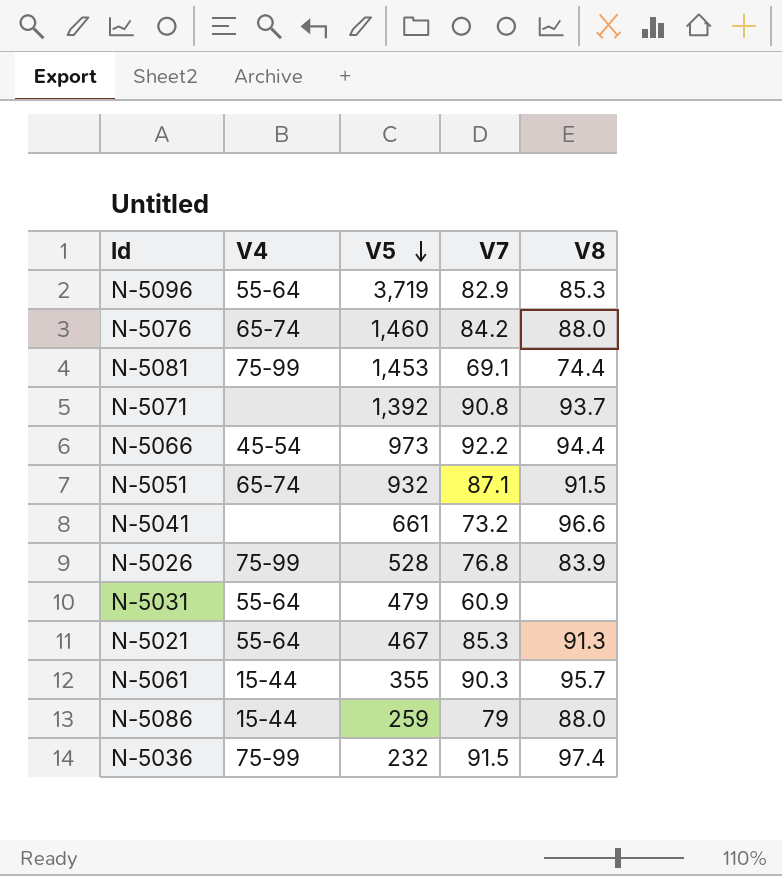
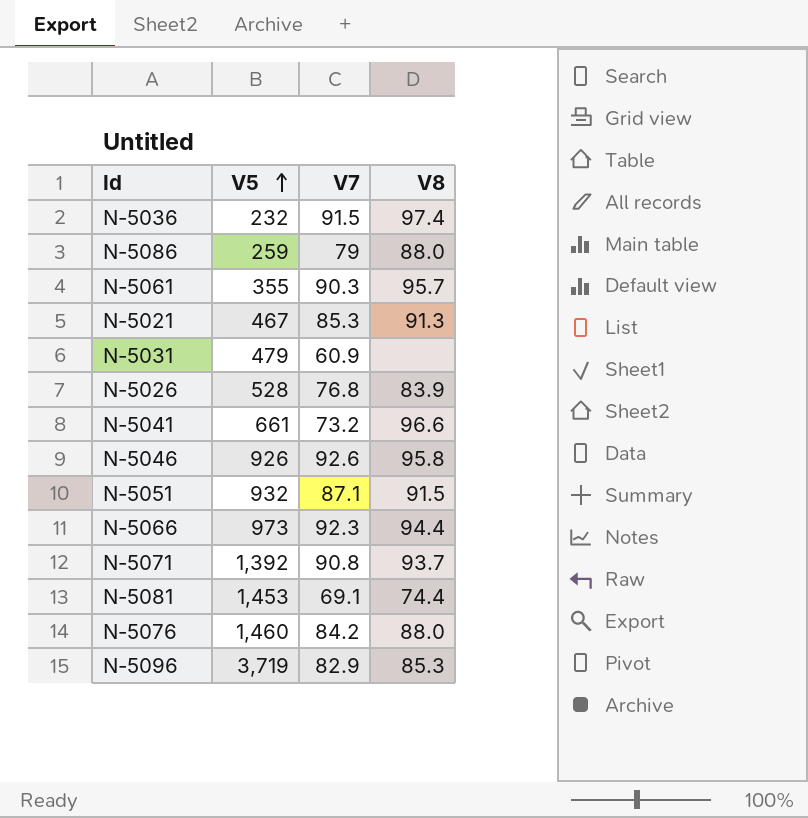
row order: V5 descending -> V5 ascending
column V4 | position: 2 -> none
row N-5046: none -> 926 | 92.6 | 95.8
N-5066 | V7: 92.2 -> 92.3

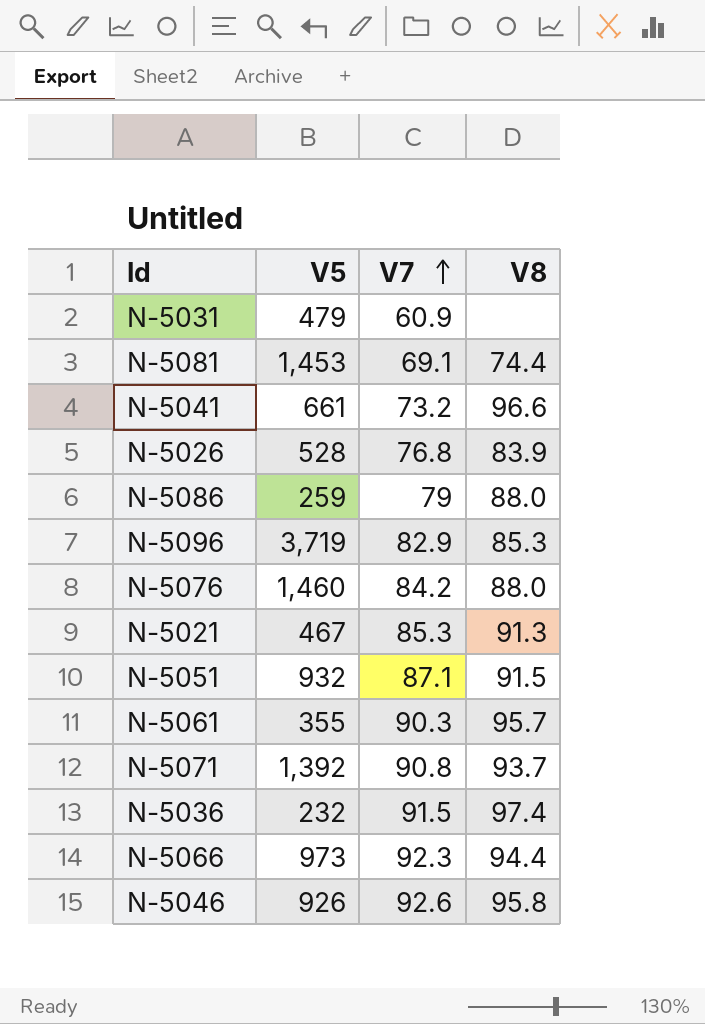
row order: V5 ascending -> V7 ascending

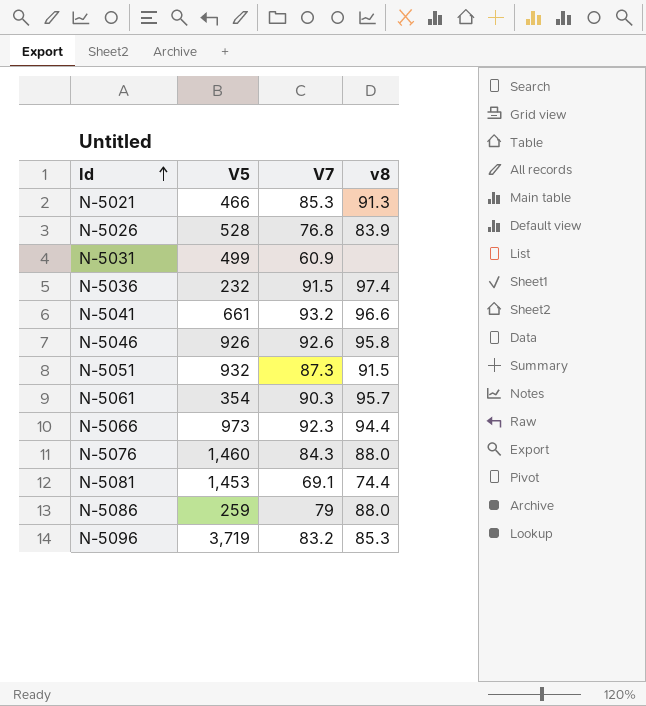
row order: V7 ascending -> Id ascending
column name: V8 -> v8
row N-5071: 1,392 | 90.8 | 93.7 -> none
N-5021 | V5: 467 -> 466
N-5031 | V5: 479 -> 499
N-5041 | V7: 73.2 -> 93.2
N-5051 | V7: 87.1 -> 87.3
N-5061 | V5: 355 -> 354
N-5076 | V7: 84.2 -> 84.3
N-5096 | V7: 82.9 -> 83.2

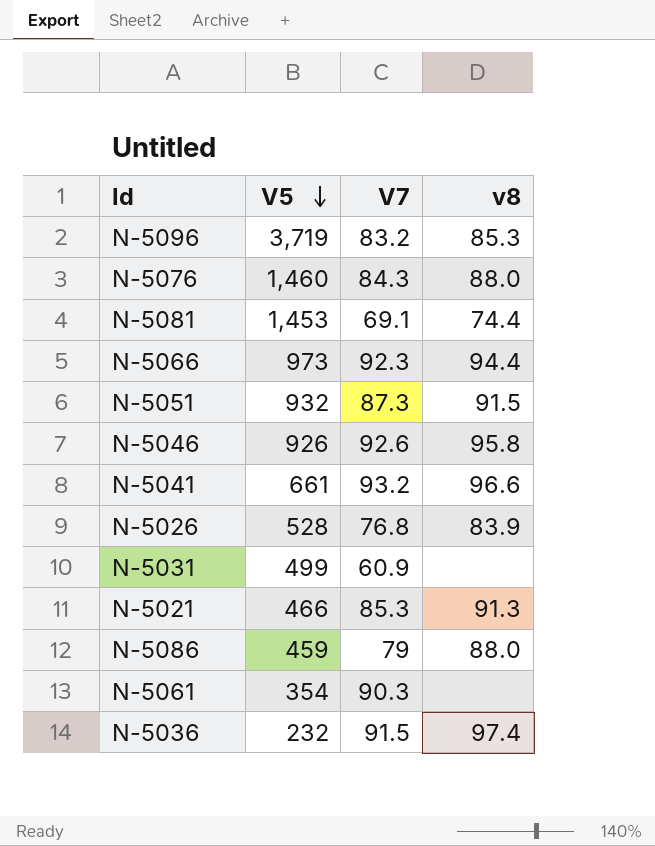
row order: Id ascending -> V5 descending
N-5086 | V5: 259 -> 459
N-5061 | v8: 95.7 -> none

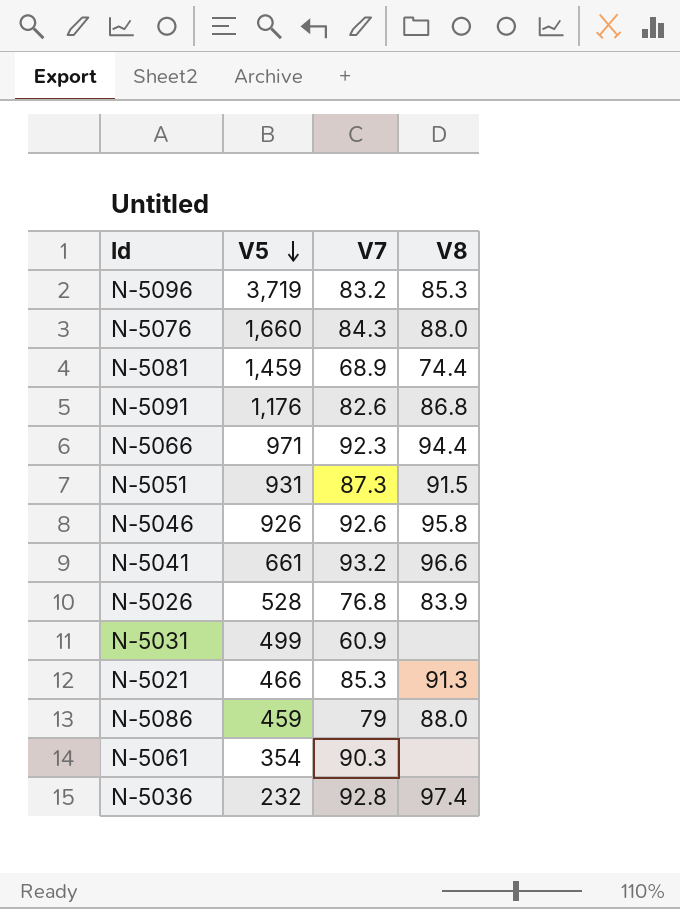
column name: v8 -> V8
N-5076 | V5: 1,460 -> 1,660
N-5081 | V5: 1,453 -> 1,459
N-5081 | V7: 69.1 -> 68.9
row N-5091: none -> 1,176 | 82.6 | 86.8
N-5066 | V5: 973 -> 971
N-5051 | V5: 932 -> 931
N-5036 | V7: 91.5 -> 92.8

